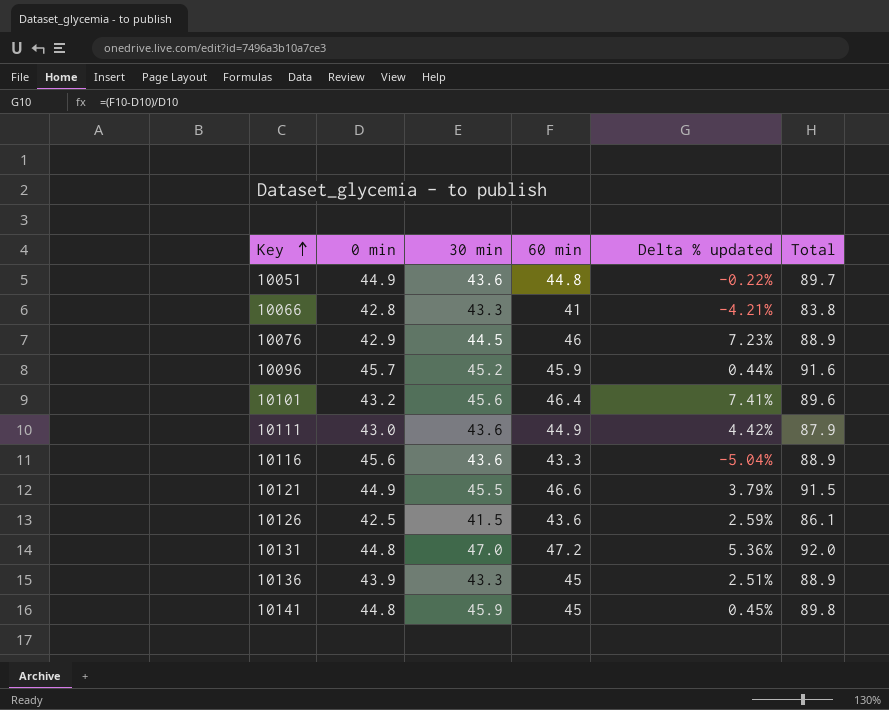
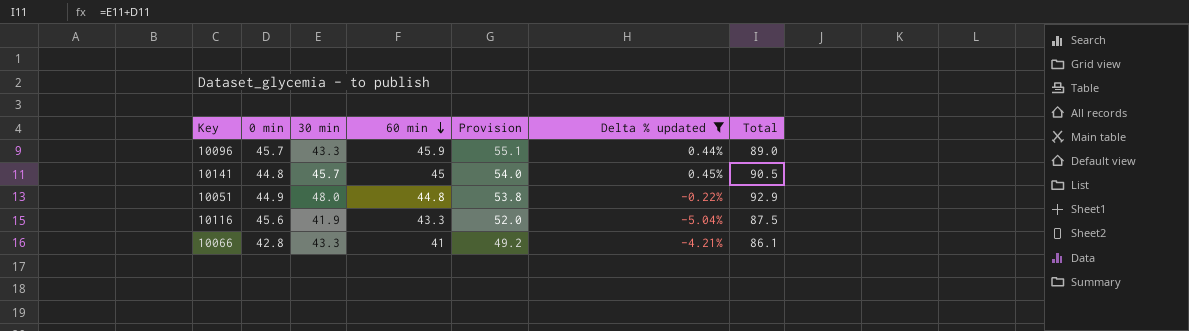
filter: none -> Delta % updated <= 0.45%
row order: Key ascending -> 60 min descending
column Provision | formula: none -> [60 min] * 1.2
column Total | formula: [0 min] + [60 min] -> [0 min] + [30 min]
10096 | 30 min: 45.2 -> 43.3
10141 | 30 min: 45.9 -> 45.7
10051 | 30 min: 43.6 -> 48.0
10116 | 30 min: 43.6 -> 41.9

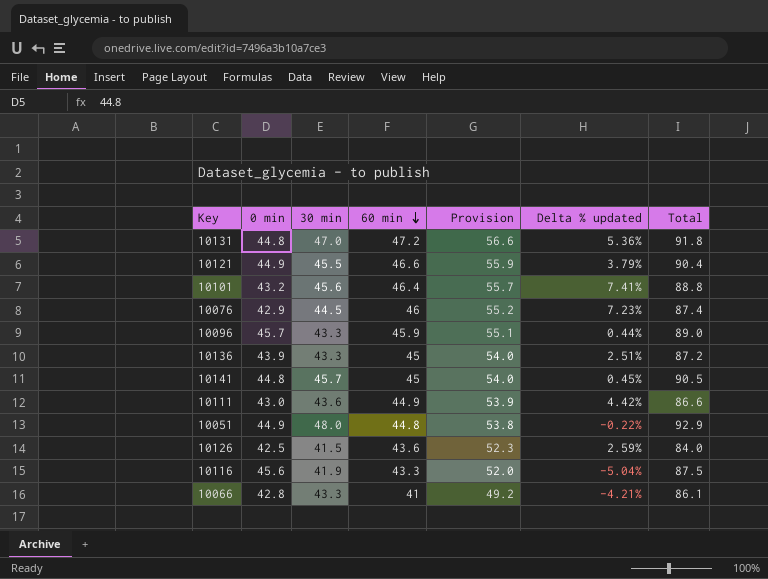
filter: Delta % updated <= 0.45% -> none

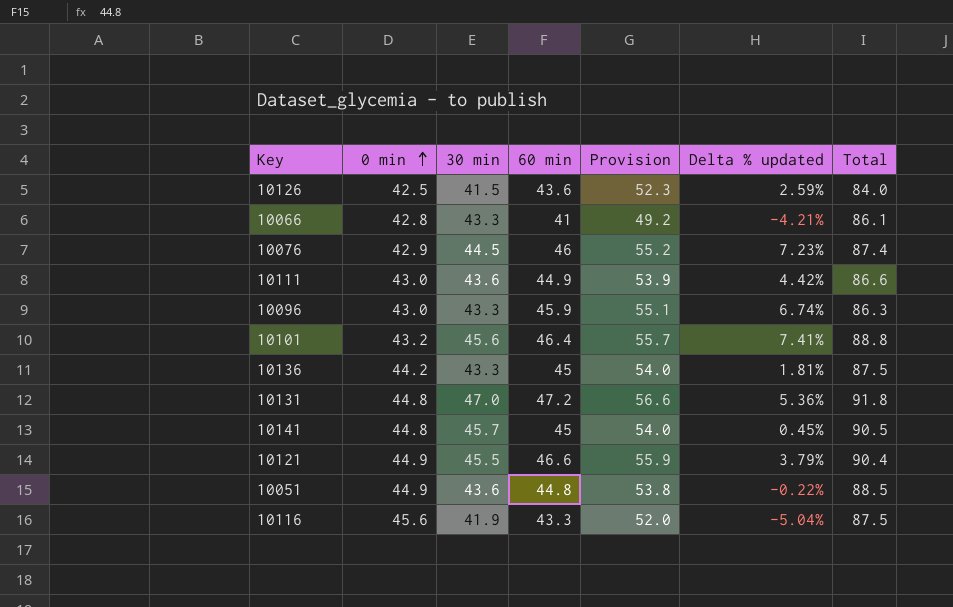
row order: 60 min descending -> 0 min ascending
10096 | 0 min: 45.7 -> 43.0
10096 | Delta % updated: 0.44% -> 6.74%
10096 | Total: 89.0 -> 86.3
10136 | 0 min: 43.9 -> 44.2
10136 | Delta % updated: 2.51% -> 1.81%
10136 | Total: 87.2 -> 87.5
10051 | 30 min: 48.0 -> 43.6
10051 | Total: 92.9 -> 88.5

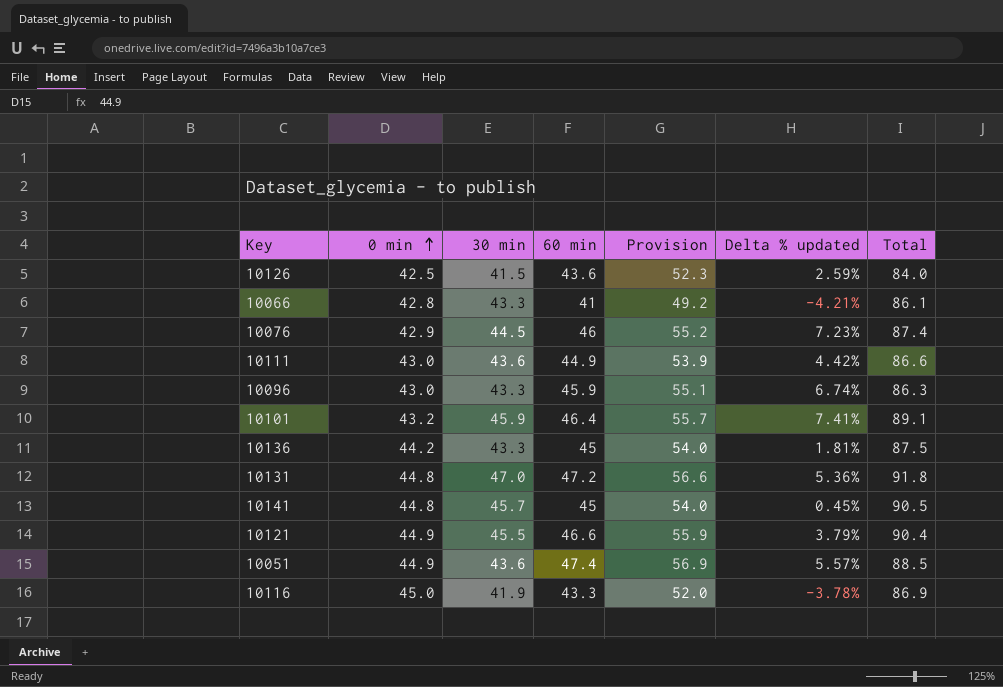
10101 | 30 min: 45.6 -> 45.9
10101 | Total: 88.8 -> 89.1
10051 | 60 min: 44.8 -> 47.4
10051 | Provision: 53.8 -> 56.9
10051 | Delta % updated: -0.22% -> 5.57%
10116 | 0 min: 45.6 -> 45.0
10116 | Delta % updated: -5.04% -> -3.78%
10116 | Total: 87.5 -> 86.9

